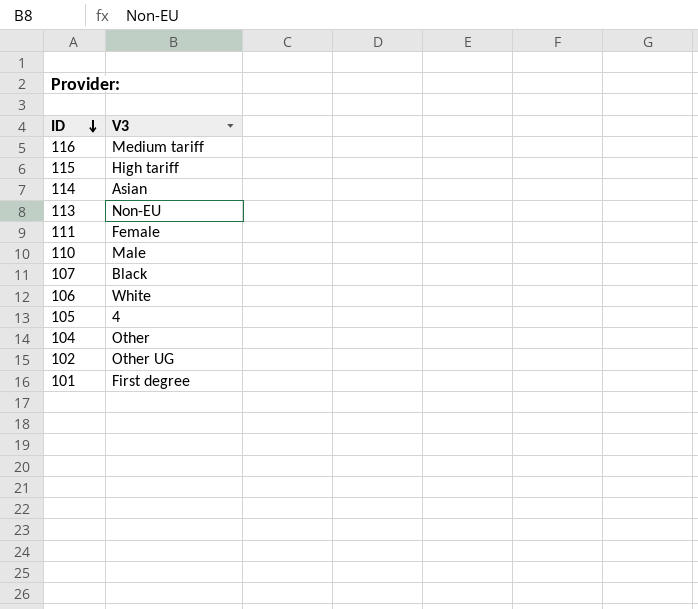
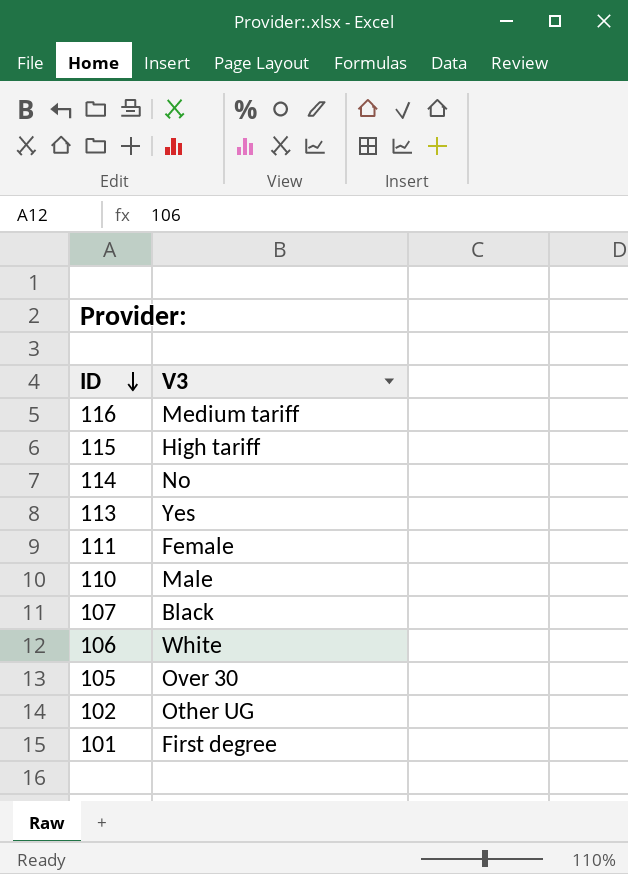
row 104: Other -> none
114 | V3: Asian -> No
113 | V3: Non-EU -> Yes
105 | V3: 4 -> Over 30

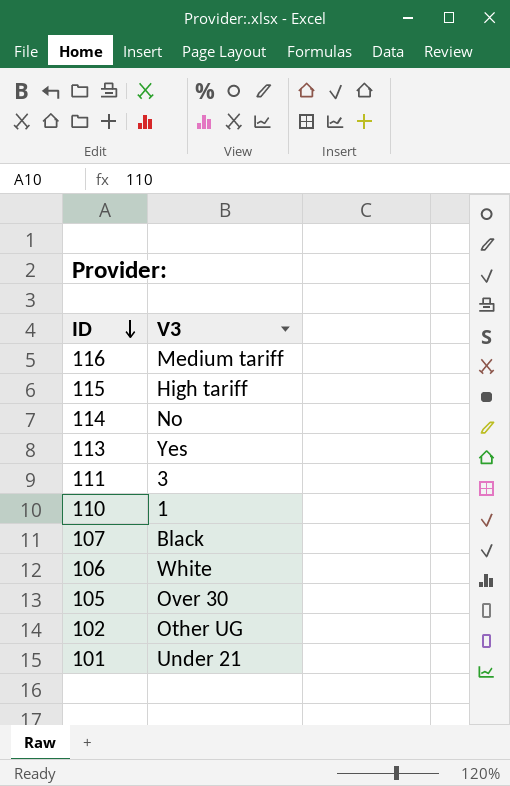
111 | V3: Female -> 3
110 | V3: Male -> 1
101 | V3: First degree -> Under 21

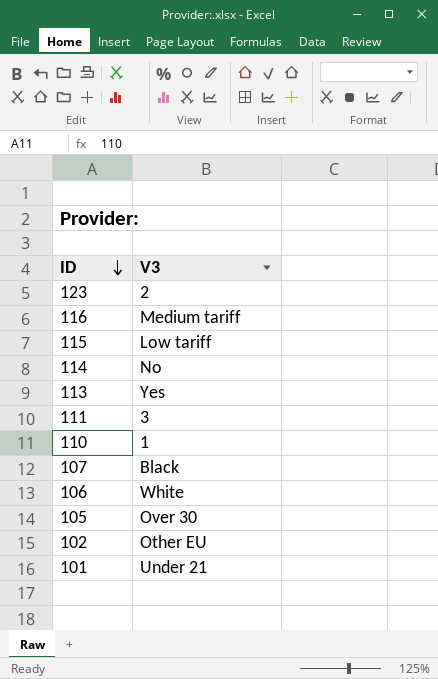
row 123: none -> 2
115 | V3: High tariff -> Low tariff
102 | V3: Other UG -> Other EU

